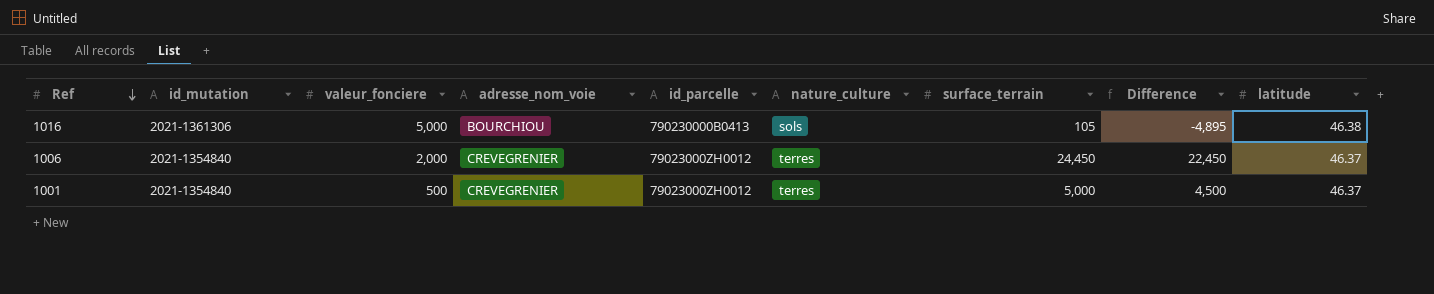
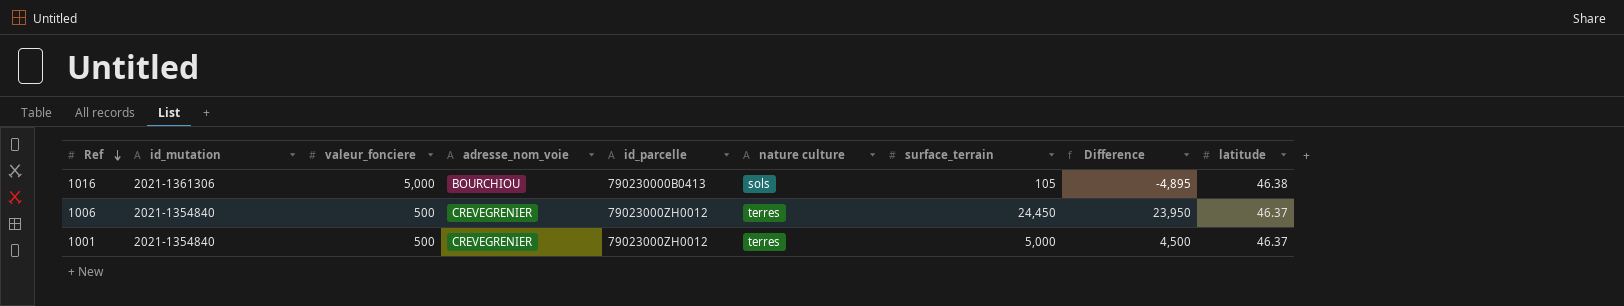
column name: nature_culture -> nature culture
1006 | valeur_fonciere: 2,000 -> 500
1006 | Difference: 22,450 -> 23,950

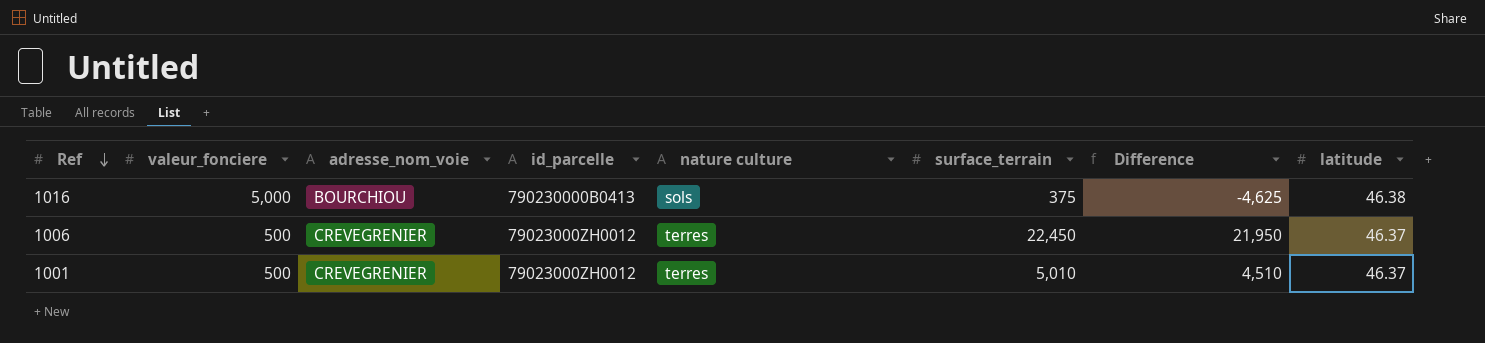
column id_mutation | position: 2 -> none
1016 | surface_terrain: 105 -> 375
1016 | Difference: -4,895 -> -4,625
1006 | surface_terrain: 24,450 -> 22,450
1006 | Difference: 23,950 -> 21,950
1001 | surface_terrain: 5,000 -> 5,010
1001 | Difference: 4,500 -> 4,510

